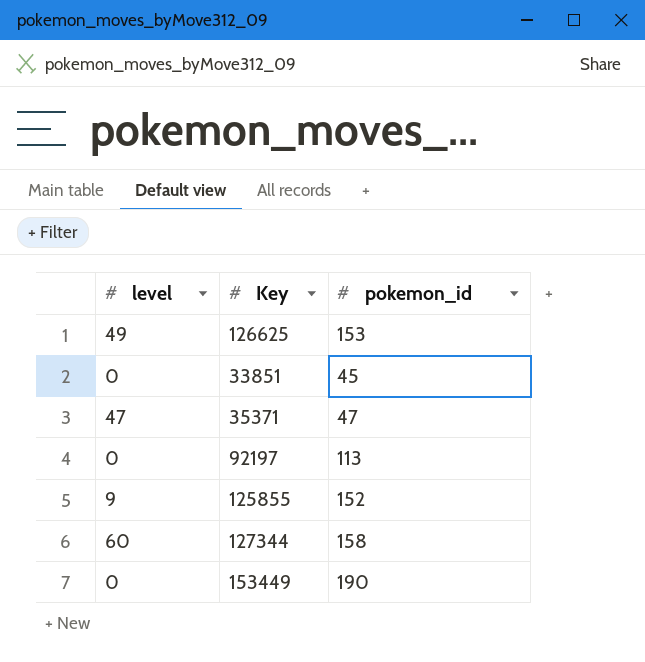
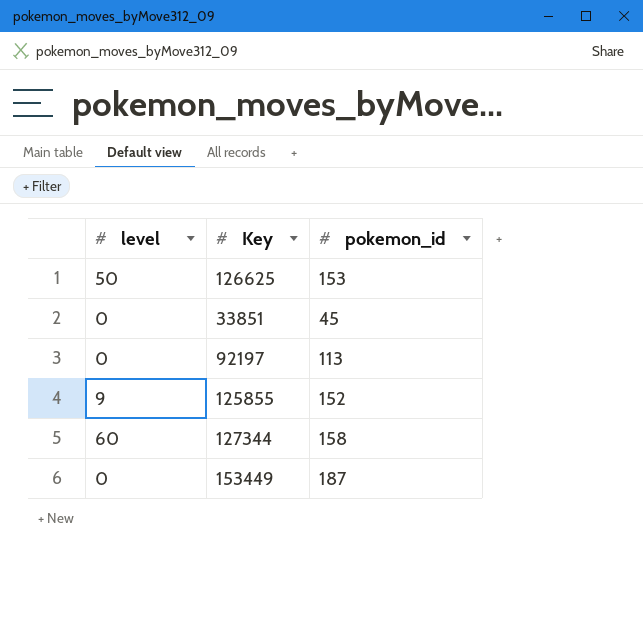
row 35371: 47 | 47 -> none
126625 | level: 49 -> 50
153449 | pokemon_id: 190 -> 187

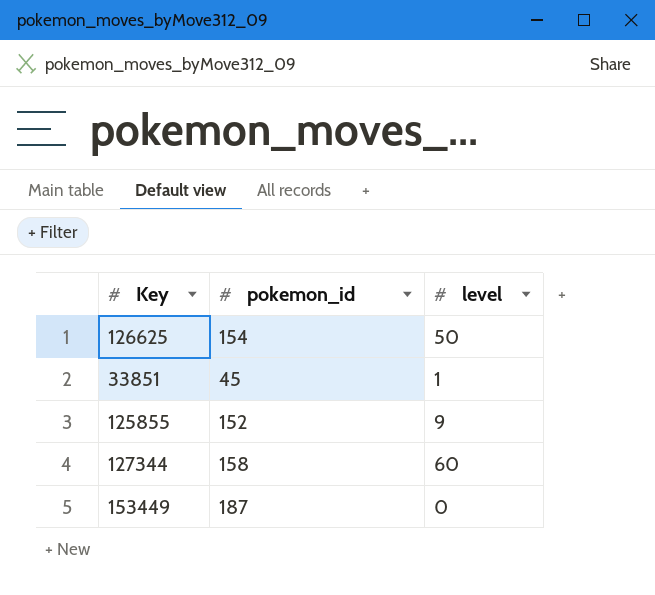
column level | position: 1 -> 3
row 92197: 0 | 113 -> none
126625 | pokemon_id: 153 -> 154
33851 | level: 0 -> 1

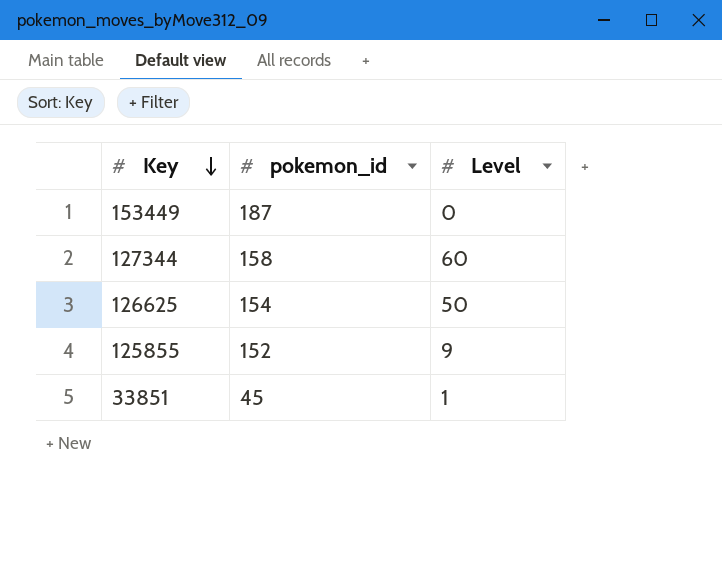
row order: none -> Key descending
column name: level -> Level

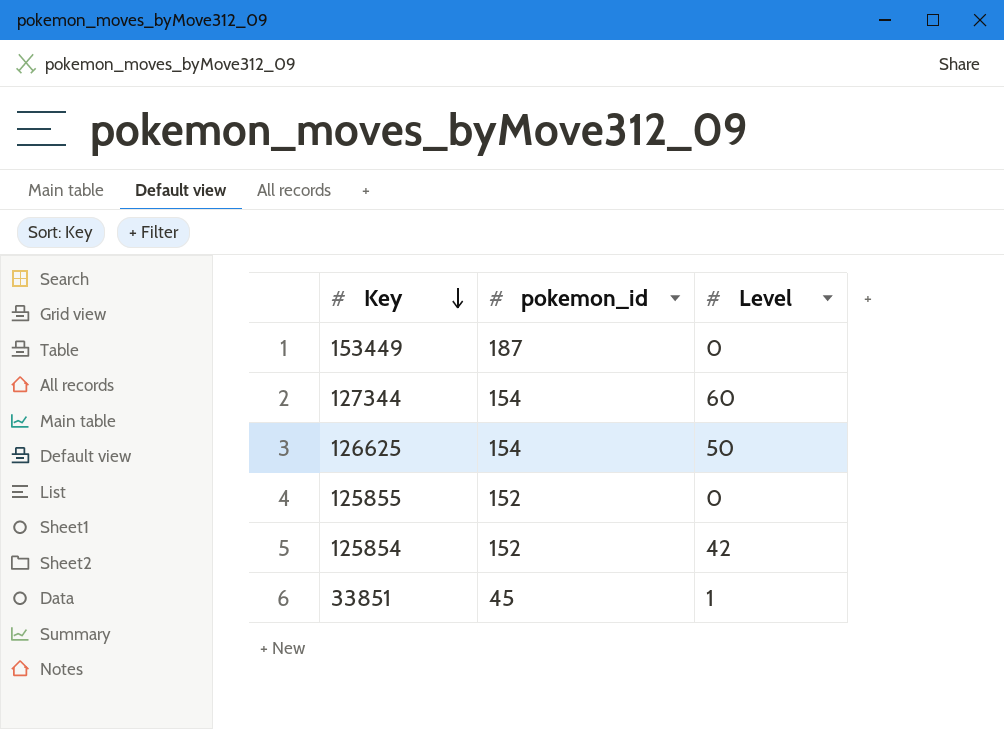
127344 | pokemon_id: 158 -> 154
125855 | Level: 9 -> 0
row 125854: none -> 152 | 42

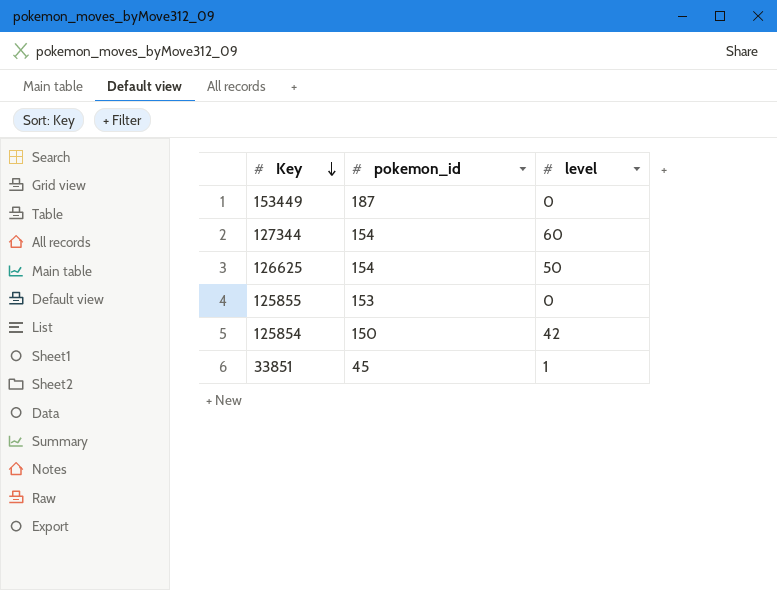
column name: Level -> level
125855 | pokemon_id: 152 -> 153
125854 | pokemon_id: 152 -> 150

